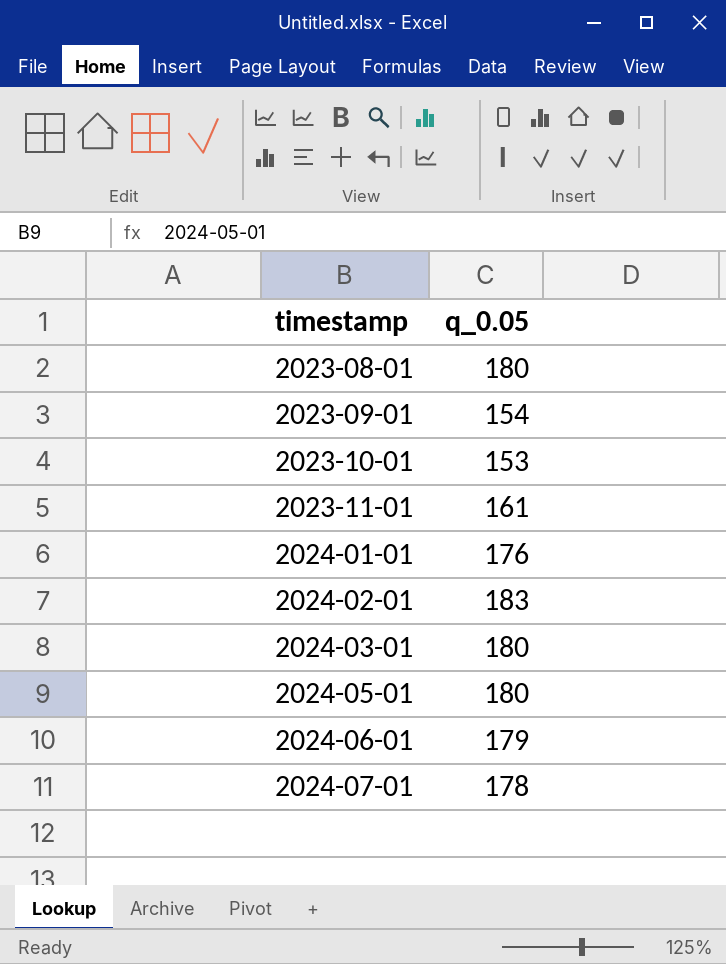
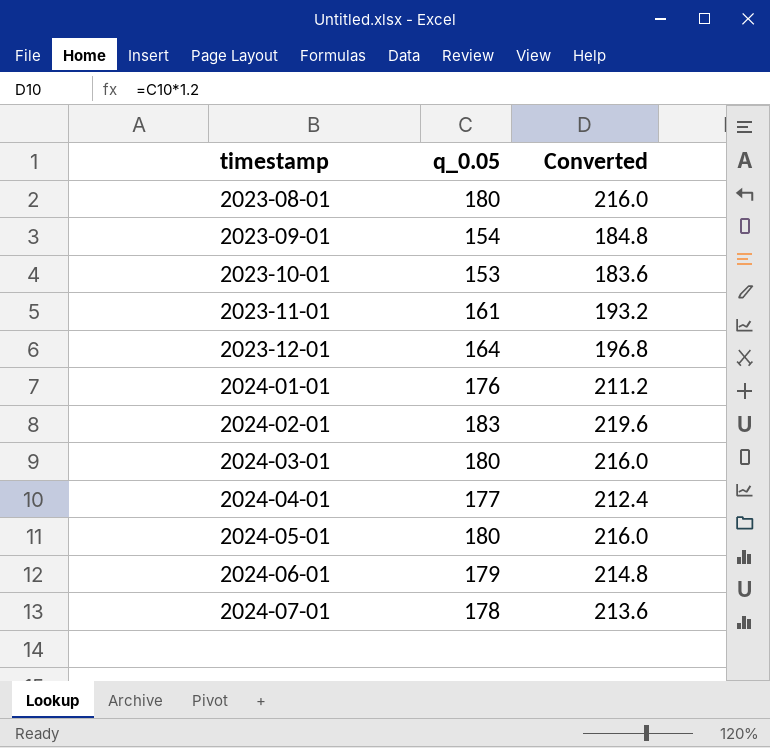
column Converted | formula: none -> [q_0.05] * 1.2
row 2023-12-01: none -> 164 | 196.8
row 2024-04-01: none -> 177 | 212.4

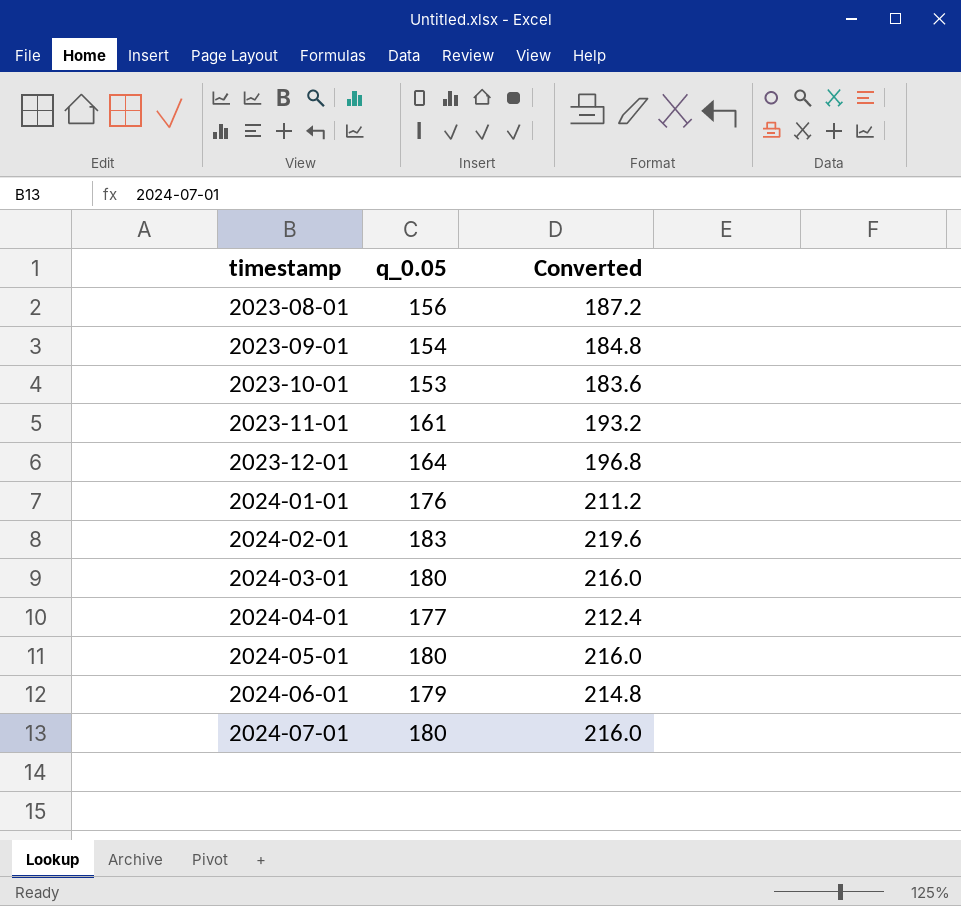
2023-08-01 | q_0.05: 180 -> 156
2023-08-01 | Converted: 216.0 -> 187.2
2024-07-01 | q_0.05: 178 -> 180
2024-07-01 | Converted: 213.6 -> 216.0

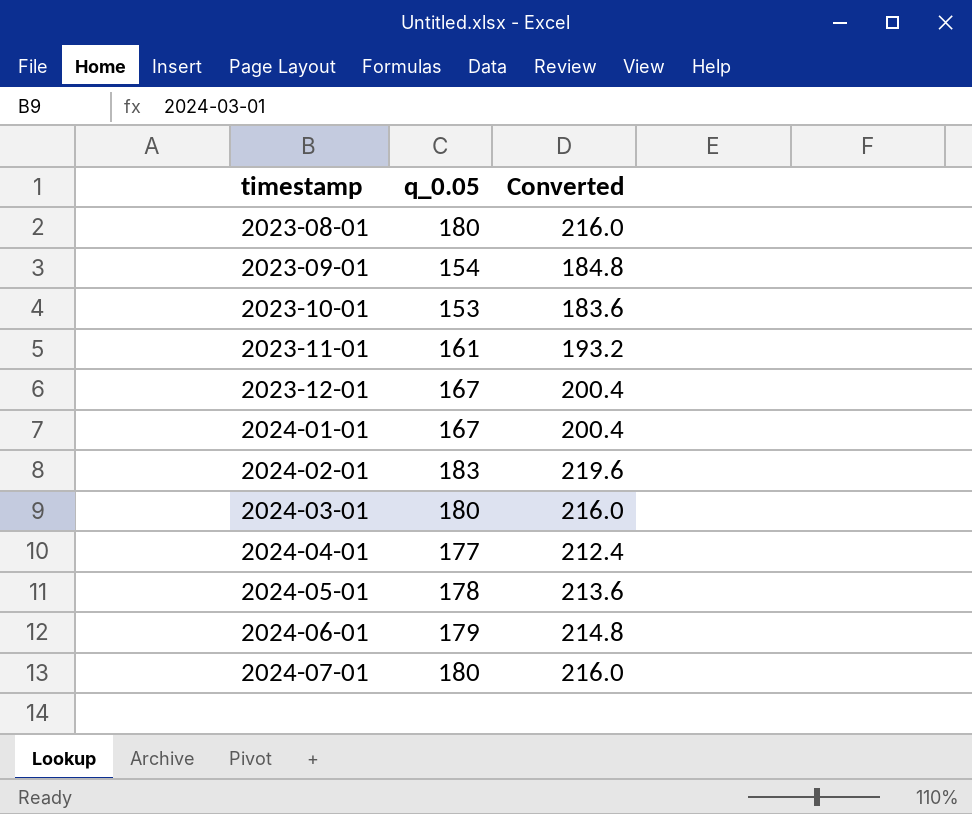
2023-08-01 | q_0.05: 156 -> 180
2023-08-01 | Converted: 187.2 -> 216.0
2023-12-01 | q_0.05: 164 -> 167
2023-12-01 | Converted: 196.8 -> 200.4
2024-01-01 | q_0.05: 176 -> 167
2024-01-01 | Converted: 211.2 -> 200.4
2024-05-01 | q_0.05: 180 -> 178
2024-05-01 | Converted: 216.0 -> 213.6

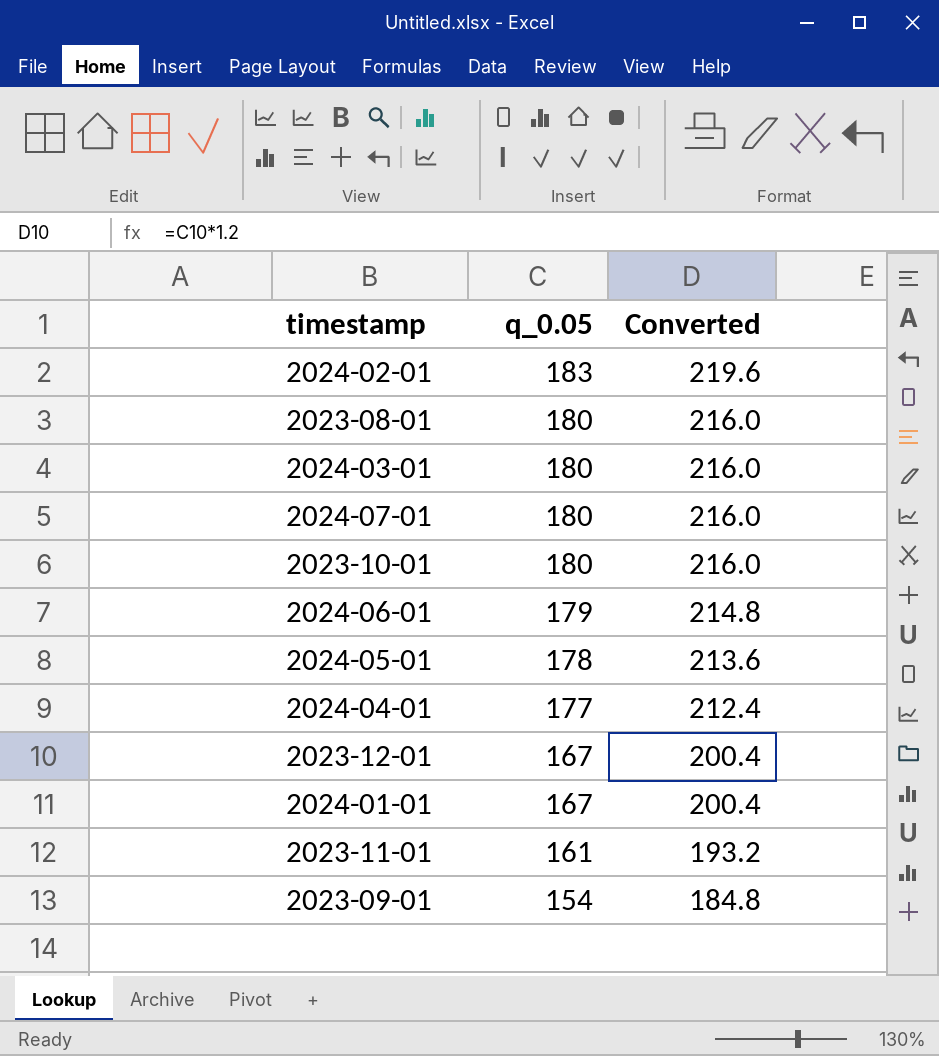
row order: timestamp ascending -> q_0.05 descending
2023-10-01 | q_0.05: 153 -> 180
2023-10-01 | Converted: 183.6 -> 216.0

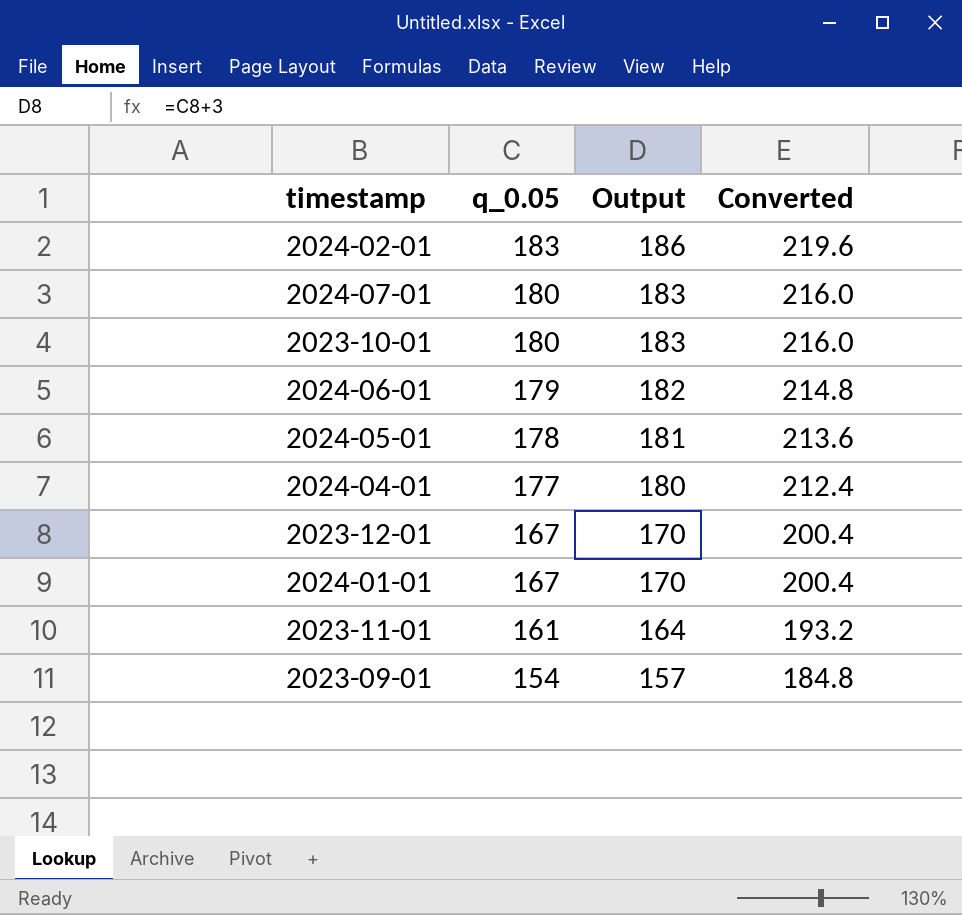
column Output | formula: none -> [q_0.05] + 3
row 2023-08-01: 180 | 216.0 -> none
row 2024-03-01: 180 | 216.0 -> none

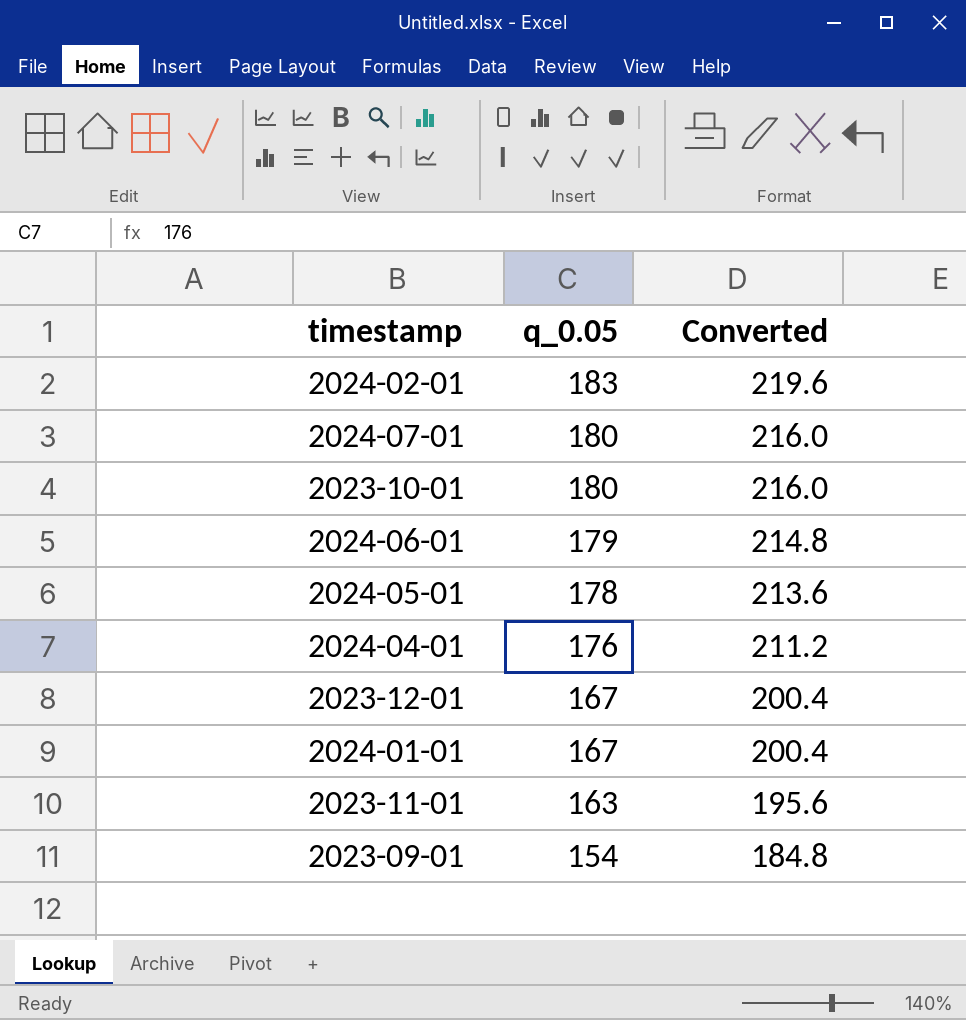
column Output | formula: [q_0.05] + 3 -> none
2024-04-01 | q_0.05: 177 -> 176
2024-04-01 | Converted: 212.4 -> 211.2
2023-11-01 | q_0.05: 161 -> 163
2023-11-01 | Converted: 193.2 -> 195.6

